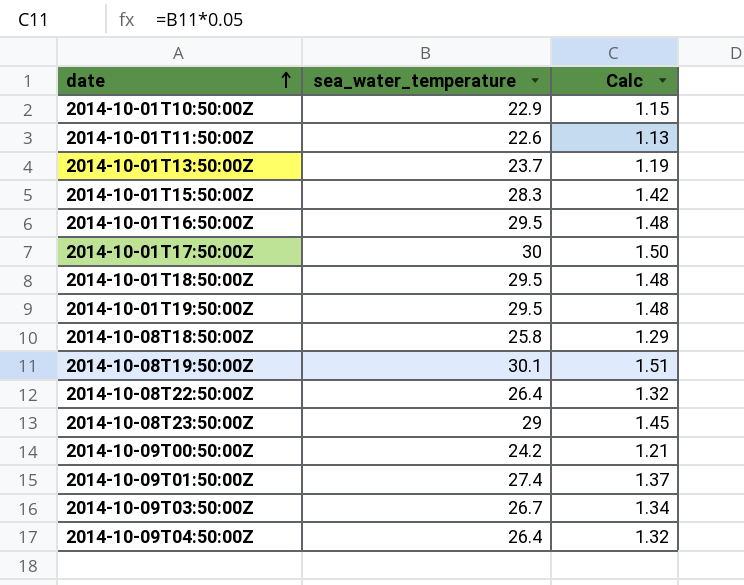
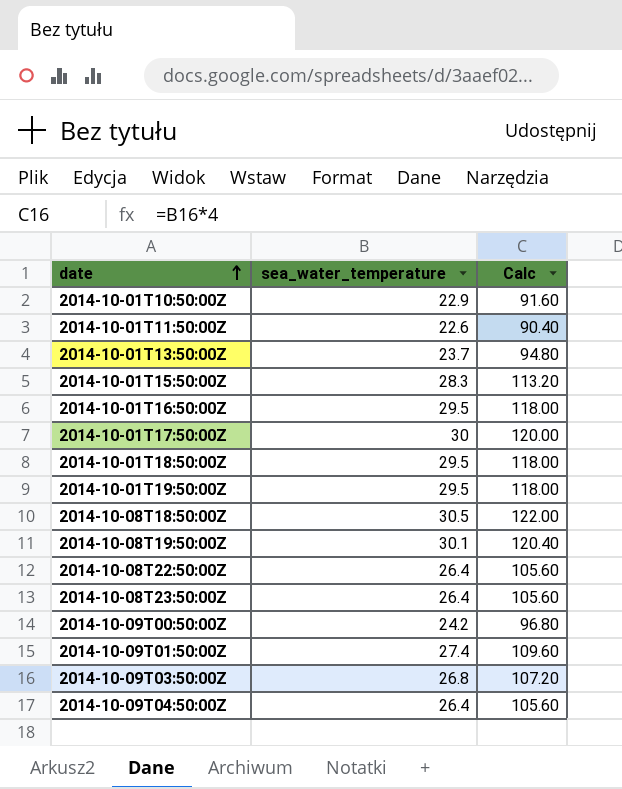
column Calc | formula: [sea_water_temperature] * 0.05 -> [sea_water_temperature] * 4
2014-10-08T18:50:00Z | sea_water_temperature: 25.8 -> 30.5
2014-10-08T23:50:00Z | sea_water_temperature: 29 -> 26.4
2014-10-09T03:50:00Z | sea_water_temperature: 26.7 -> 26.8

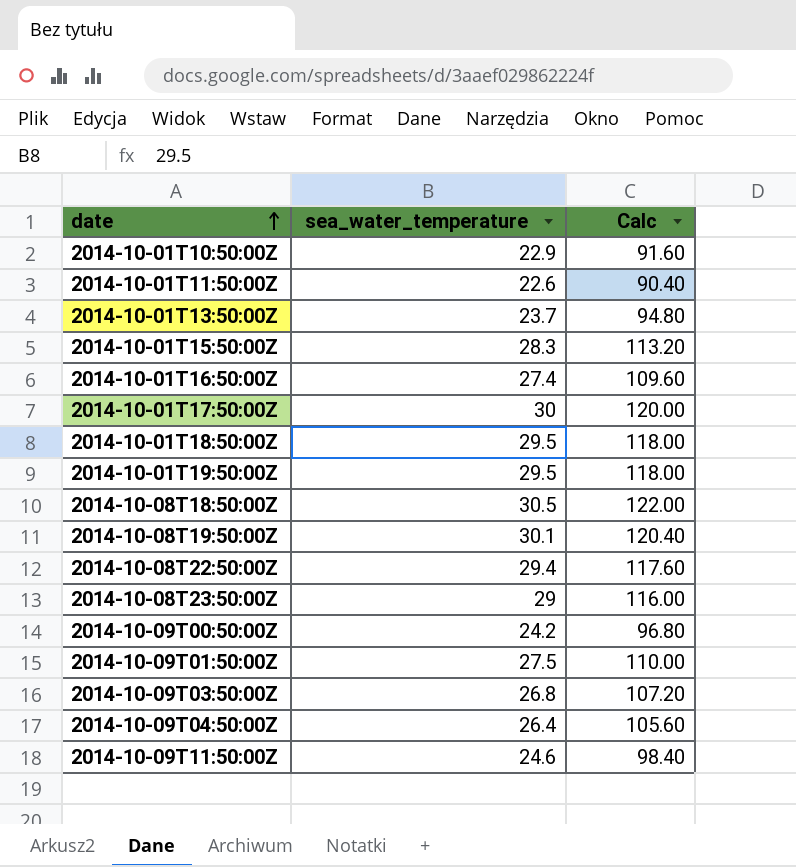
2014-10-01T16:50:00Z | sea_water_temperature: 29.5 -> 27.4
2014-10-01T16:50:00Z | Calc: 118.00 -> 109.60
2014-10-08T22:50:00Z | sea_water_temperature: 26.4 -> 29.4
2014-10-08T22:50:00Z | Calc: 105.60 -> 117.60
2014-10-08T23:50:00Z | sea_water_temperature: 26.4 -> 29
2014-10-08T23:50:00Z | Calc: 105.60 -> 116.00
2014-10-09T01:50:00Z | sea_water_temperature: 27.4 -> 27.5
2014-10-09T01:50:00Z | Calc: 109.60 -> 110.00
row 2014-10-09T11:50:00Z: none -> 24.6 | 98.40

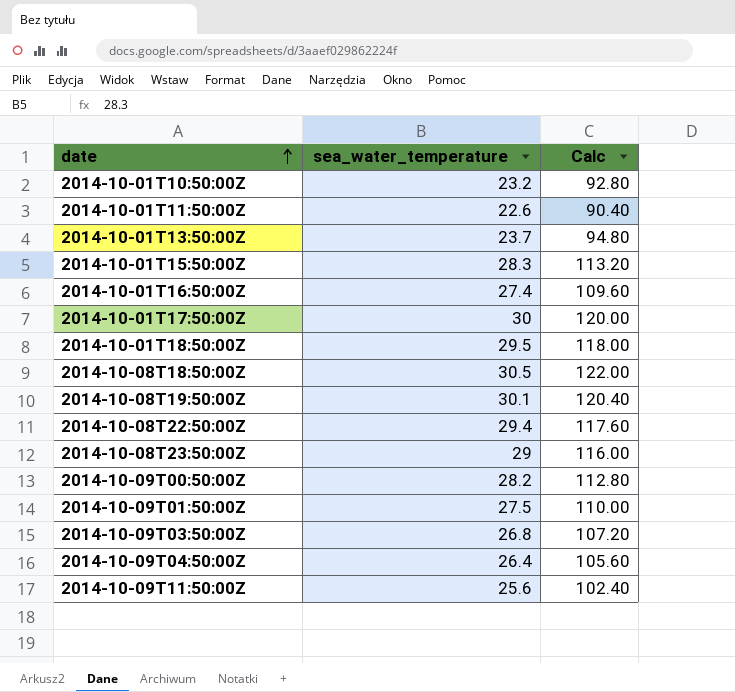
row 2014-10-01T19:50:00Z: 29.5 | 118.00 -> none
2014-10-01T10:50:00Z | sea_water_temperature: 22.9 -> 23.2
2014-10-01T10:50:00Z | Calc: 91.60 -> 92.80
2014-10-09T00:50:00Z | sea_water_temperature: 24.2 -> 28.2
2014-10-09T00:50:00Z | Calc: 96.80 -> 112.80
2014-10-09T11:50:00Z | sea_water_temperature: 24.6 -> 25.6
2014-10-09T11:50:00Z | Calc: 98.40 -> 102.40

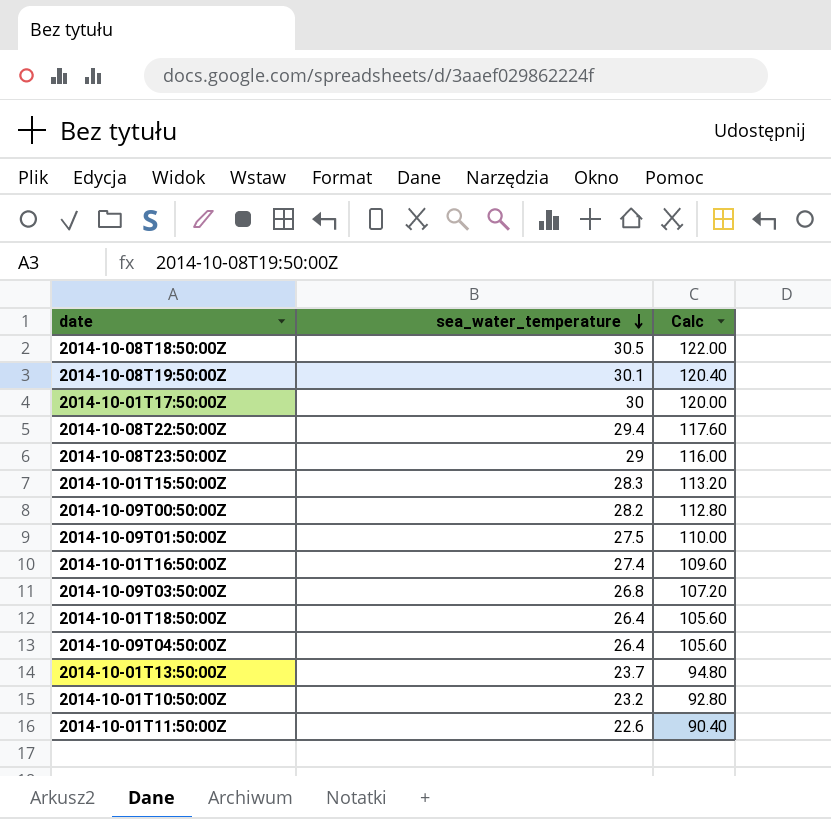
row order: date ascending -> sea_water_temperature descending
row 2014-10-09T11:50:00Z: 25.6 | 102.40 -> none
2014-10-01T18:50:00Z | sea_water_temperature: 29.5 -> 26.4
2014-10-01T18:50:00Z | Calc: 118.00 -> 105.60

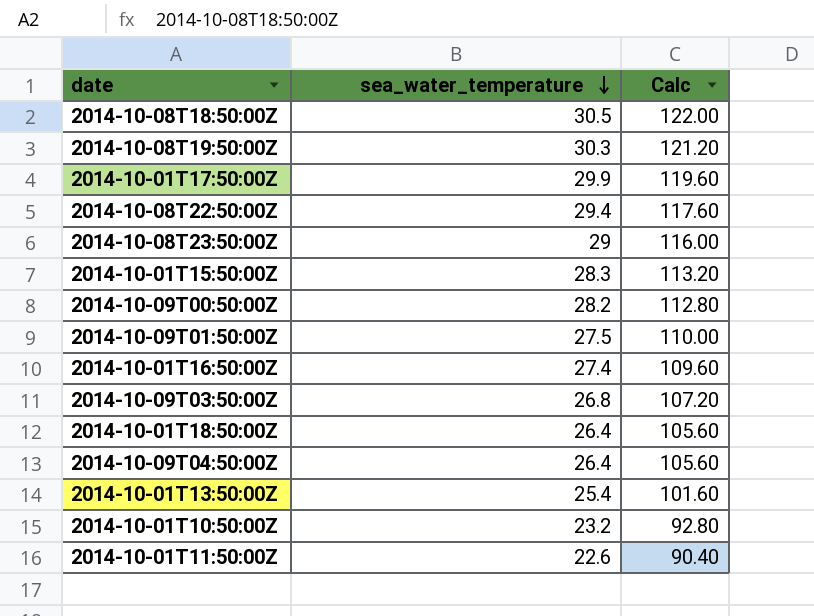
2014-10-08T19:50:00Z | sea_water_temperature: 30.1 -> 30.3
2014-10-08T19:50:00Z | Calc: 120.40 -> 121.20
2014-10-01T17:50:00Z | sea_water_temperature: 30 -> 29.9
2014-10-01T17:50:00Z | Calc: 120.00 -> 119.60
2014-10-01T13:50:00Z | sea_water_temperature: 23.7 -> 25.4
2014-10-01T13:50:00Z | Calc: 94.80 -> 101.60

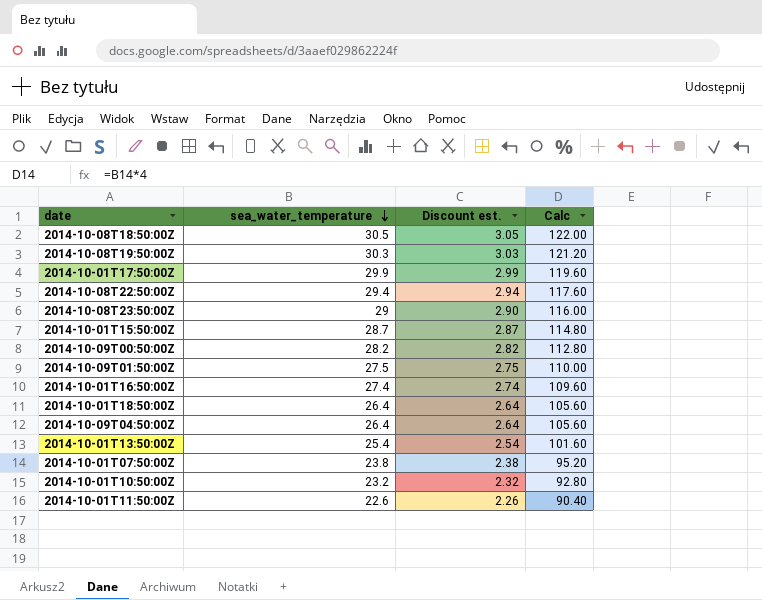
column Discount est. | formula: none -> [sea_water_temperature] * 0.1
row 2014-10-09T03:50:00Z: 26.8 | 107.20 -> none
2014-10-01T15:50:00Z | sea_water_temperature: 28.3 -> 28.7
2014-10-01T15:50:00Z | Calc: 113.20 -> 114.80
row 2014-10-01T07:50:00Z: none -> 23.8 | 2.38 | 95.20

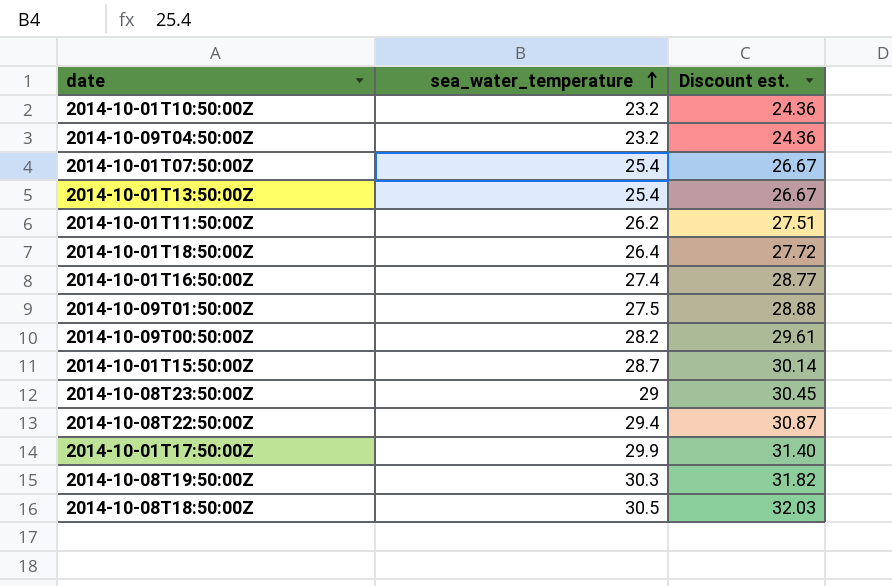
row order: sea_water_temperature descending -> sea_water_temperature ascending
column Calc | formula: [sea_water_temperature] * 4 -> none
column Discount est. | formula: [sea_water_temperature] * 0.1 -> [sea_water_temperature] * 1.05
2014-10-09T04:50:00Z | sea_water_temperature: 26.4 -> 23.2
2014-10-01T07:50:00Z | sea_water_temperature: 23.8 -> 25.4
2014-10-01T11:50:00Z | sea_water_temperature: 22.6 -> 26.2

